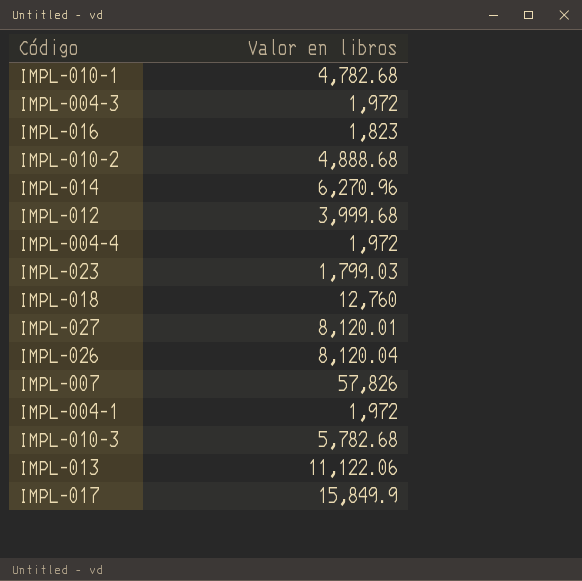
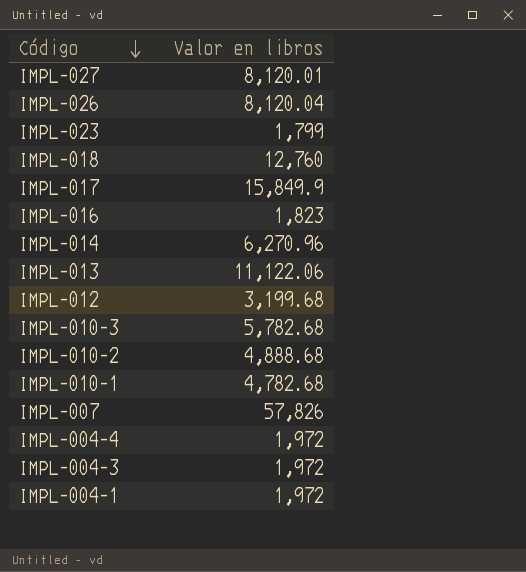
row order: none -> Código descending
IMPL-023 | Valor en libros: 1,799.03 -> 1,799
IMPL-012 | Valor en libros: 3,999.68 -> 3,199.68

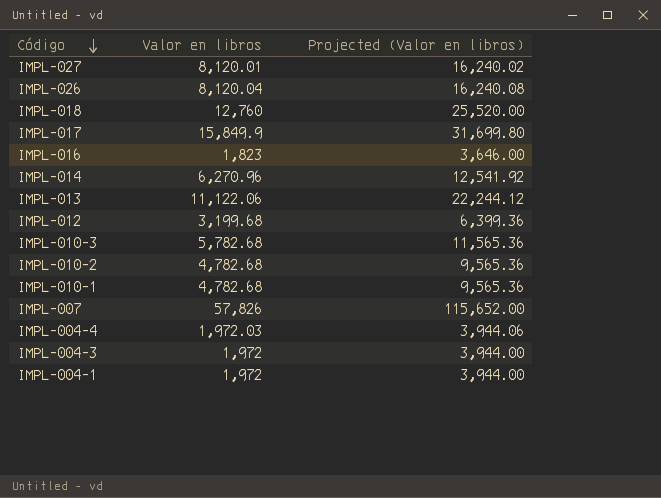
column Projected (Valor en libros) | formula: none -> [Valor en libros] * 2
row IMPL-023: 1,799 -> none
IMPL-010-2 | Valor en libros: 4,888.68 -> 4,782.68
IMPL-004-4 | Valor en libros: 1,972 -> 1,972.03

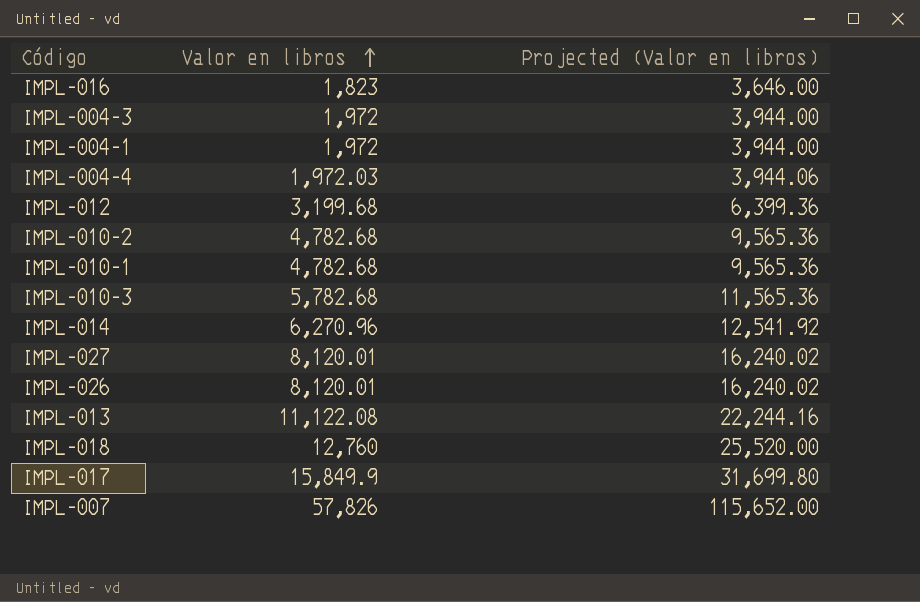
row order: Código descending -> Valor en libros ascending
IMPL-026 | Valor en libros: 8,120.04 -> 8,120.01
IMPL-026 | Projected (Valor en libros): 16,240.08 -> 16,240.02
IMPL-013 | Valor en libros: 11,122.06 -> 11,122.08
IMPL-013 | Projected (Valor en libros): 22,244.12 -> 22,244.16

